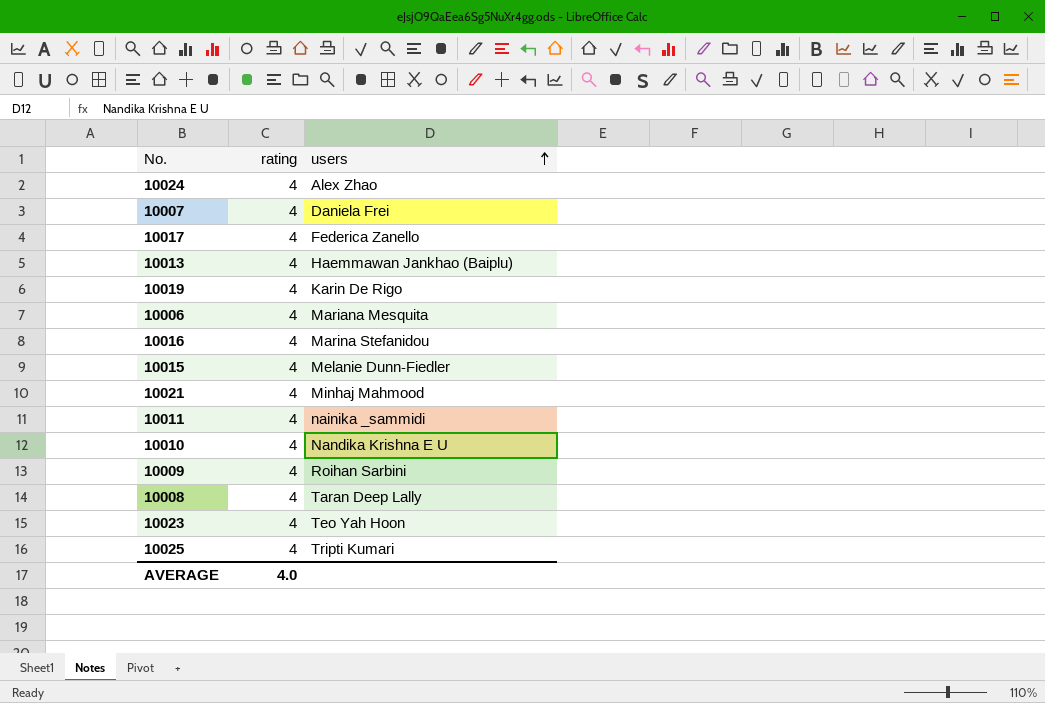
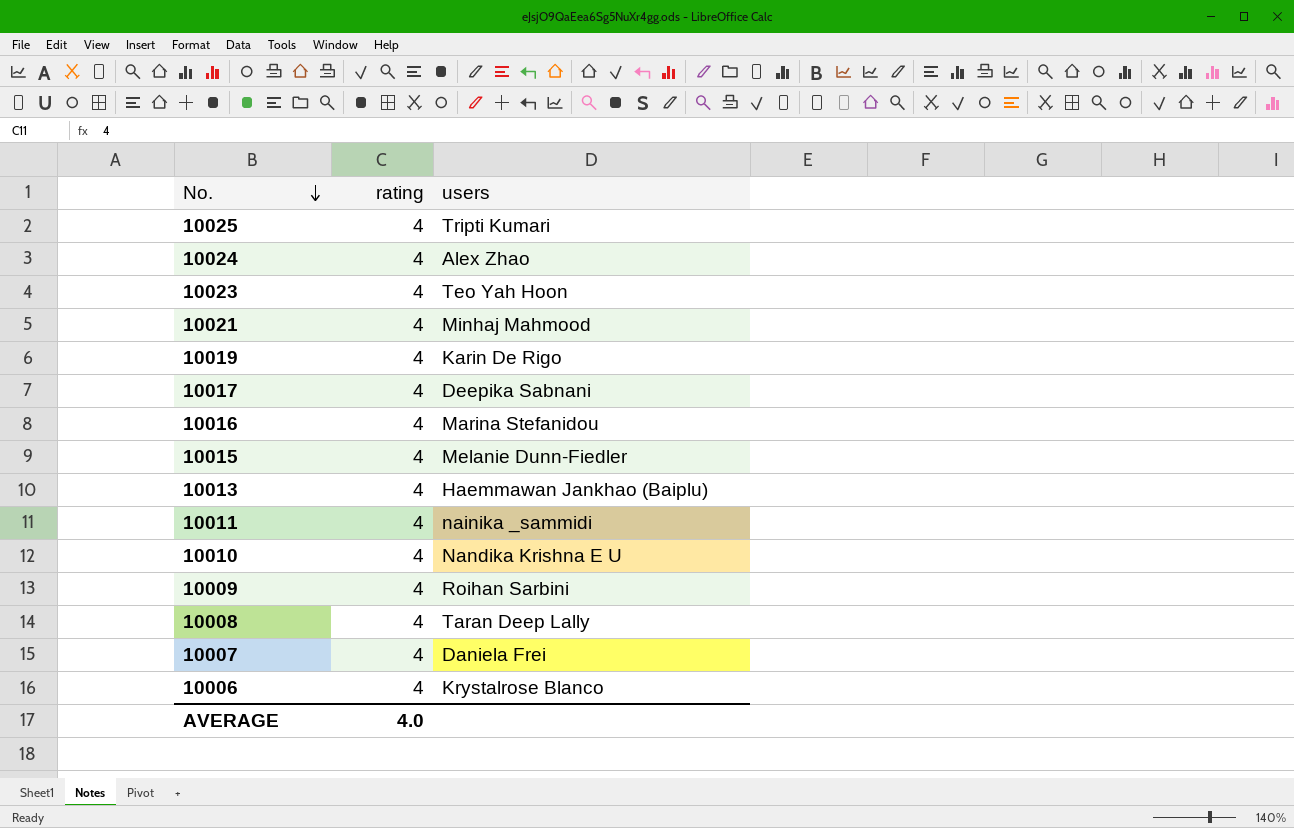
row order: users ascending -> No. descending
10017 | users: Federica Zanello -> Deepika Sabnani
10006 | users: Mariana Mesquita -> Krystalrose Blanco

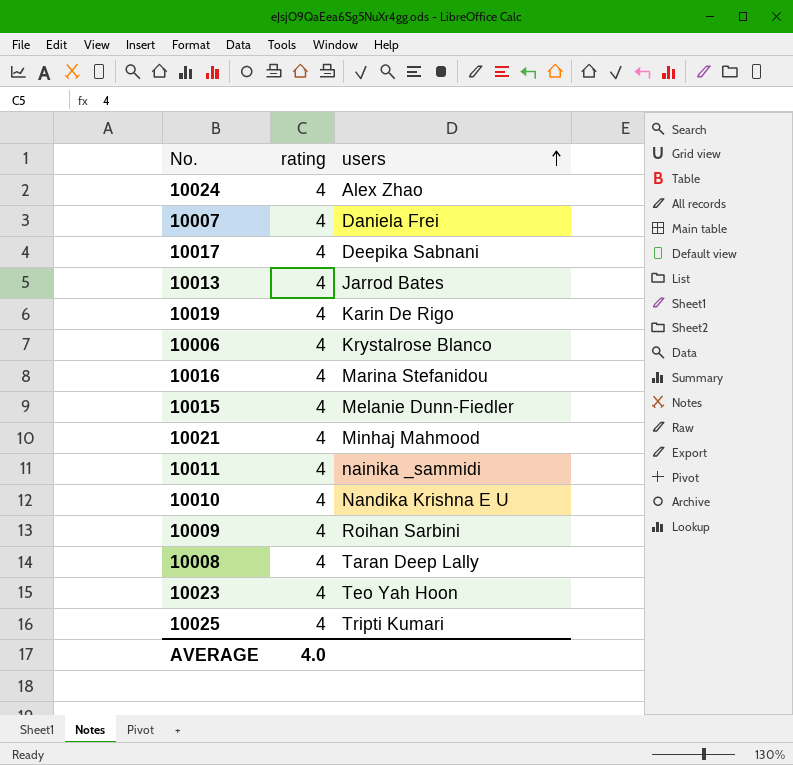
row order: No. descending -> users ascending
10013 | users: Haemmawan Jankhao (Baiplu) -> Jarrod Bates

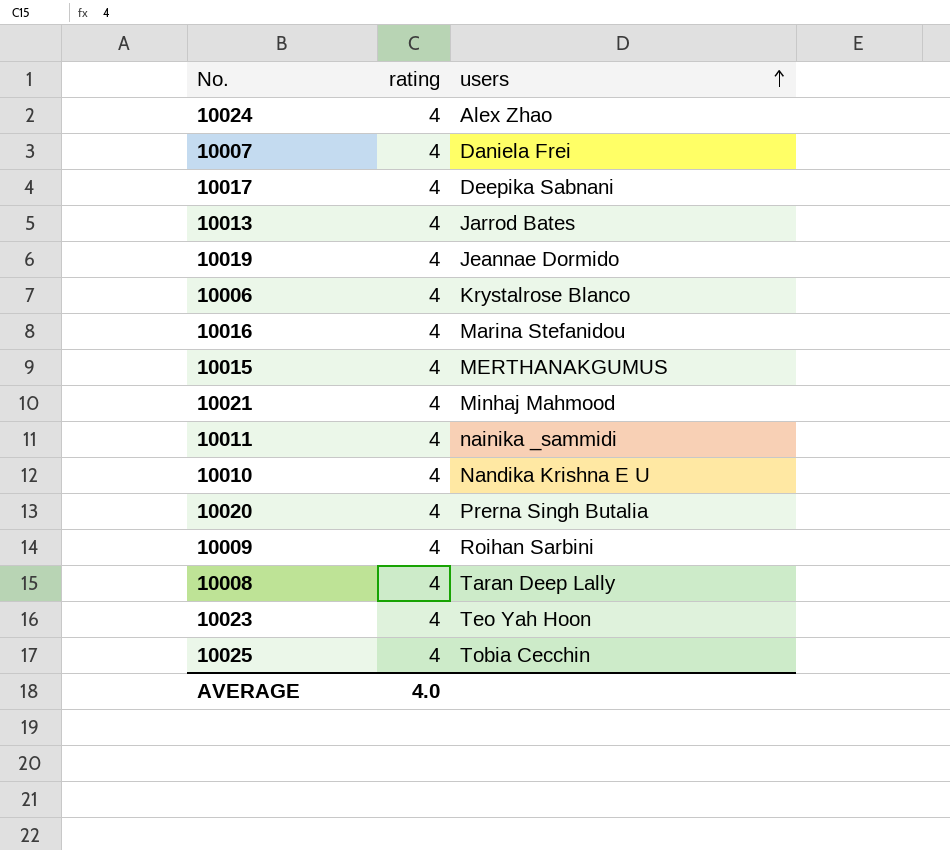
10019 | users: Karin De Rigo -> Jeannae Dormido
10015 | users: Melanie Dunn-Fiedler -> MERTHANAKGUMUS
row 10020: none -> 4 | Prerna Singh Butalia
10025 | users: Tripti Kumari -> Tobia Cecchin

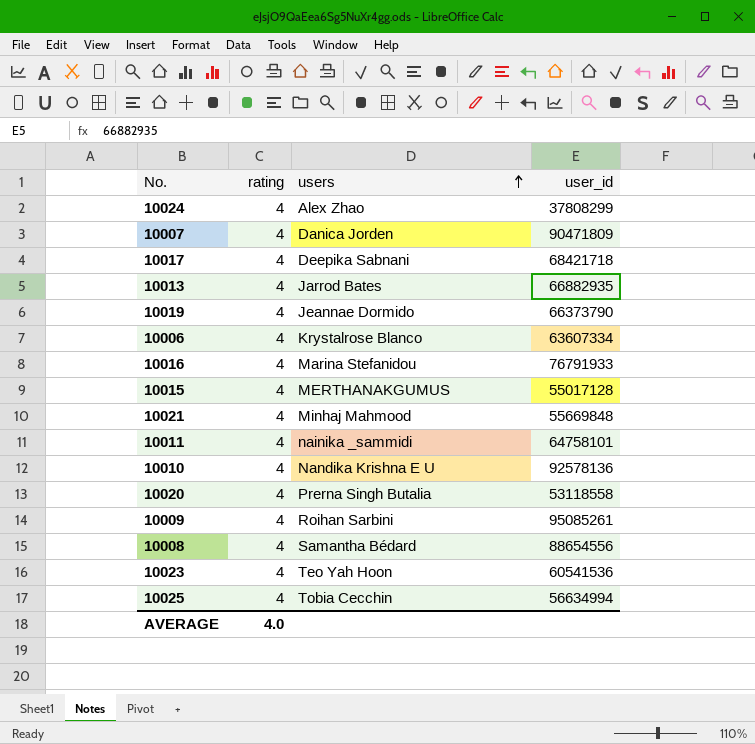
column user_id | position: none -> 4
10007 | users: Daniela Frei -> Danica Jorden
10008 | users: Taran Deep Lally -> Samantha Bédard

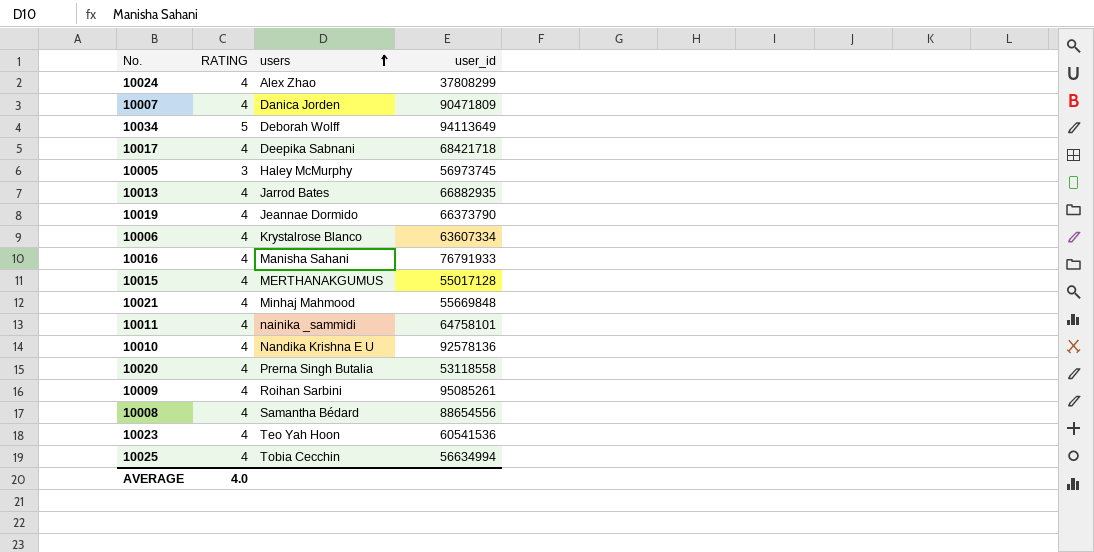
column name: rating -> RATING
row 10034: none -> 5 | Deborah Wolff | 94113649
row 10005: none -> 3 | Haley McMurphy | 56973745
10016 | users: Marina Stefanidou -> Manisha Sahani

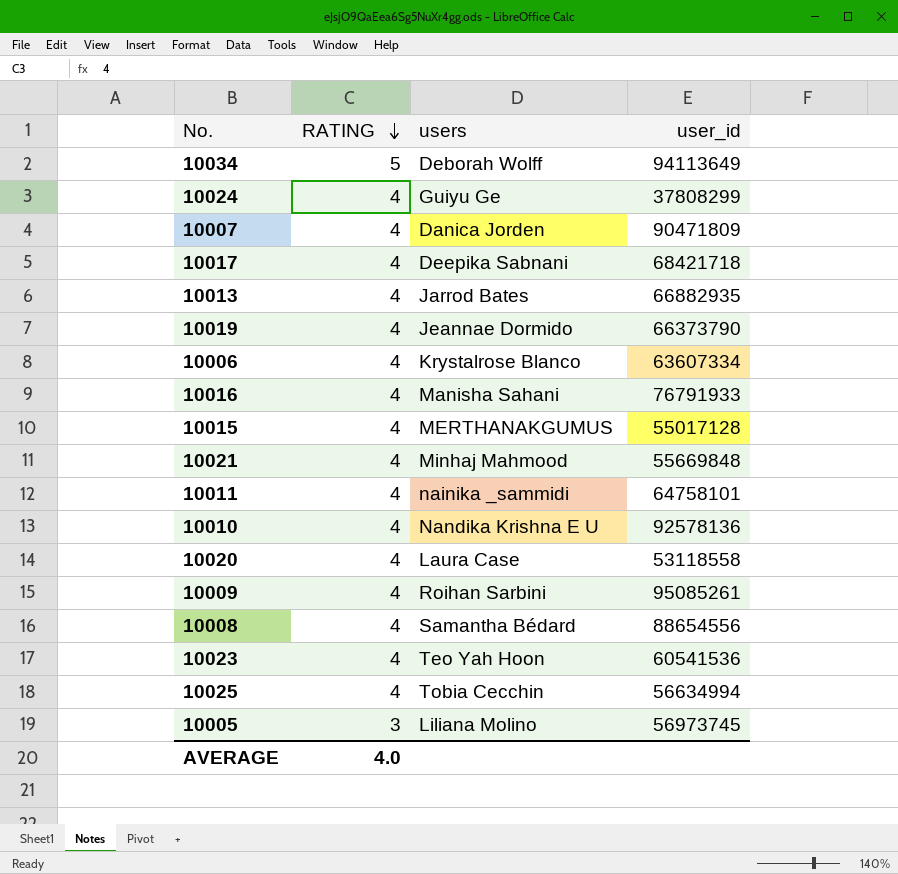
row order: users ascending -> RATING descending
10024 | users: Alex Zhao -> Guiyu Ge
10020 | users: Prerna Singh Butalia -> Laura Case
10005 | users: Haley McMurphy -> Liliana Molino

